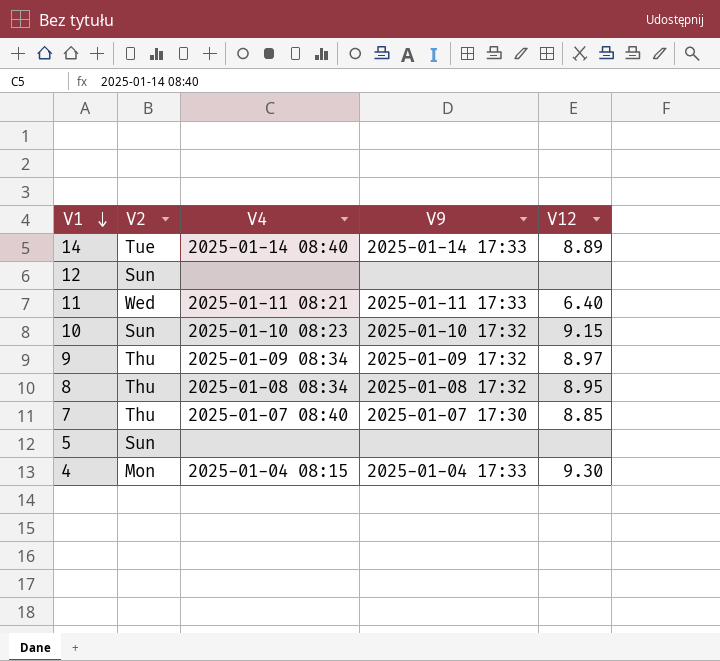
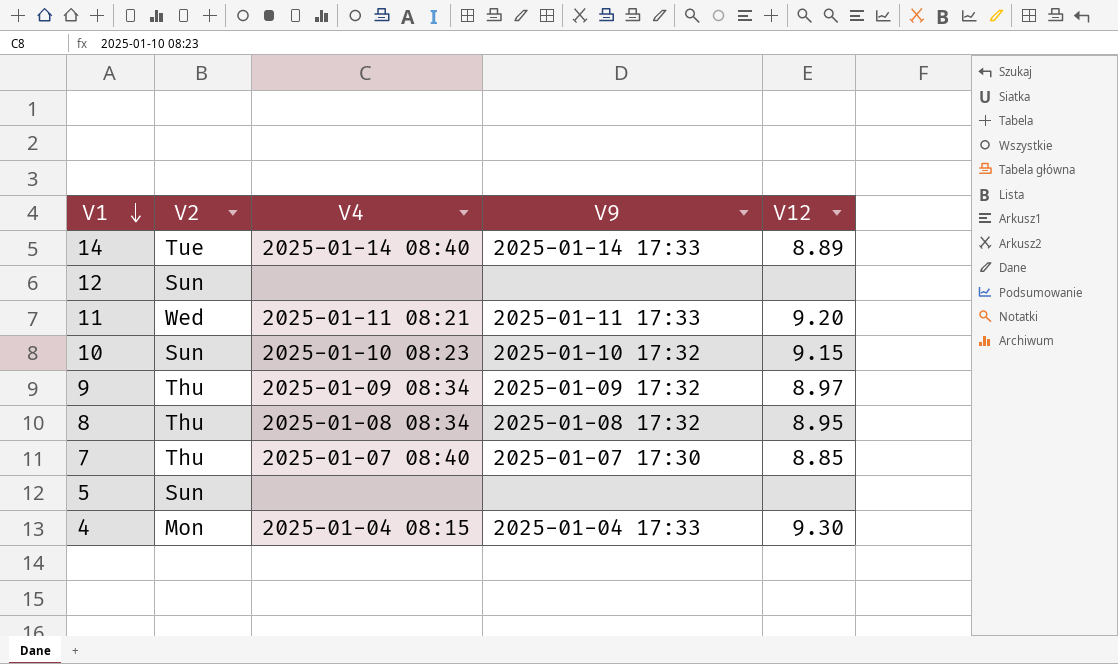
11 | V12: 6.40 -> 9.20

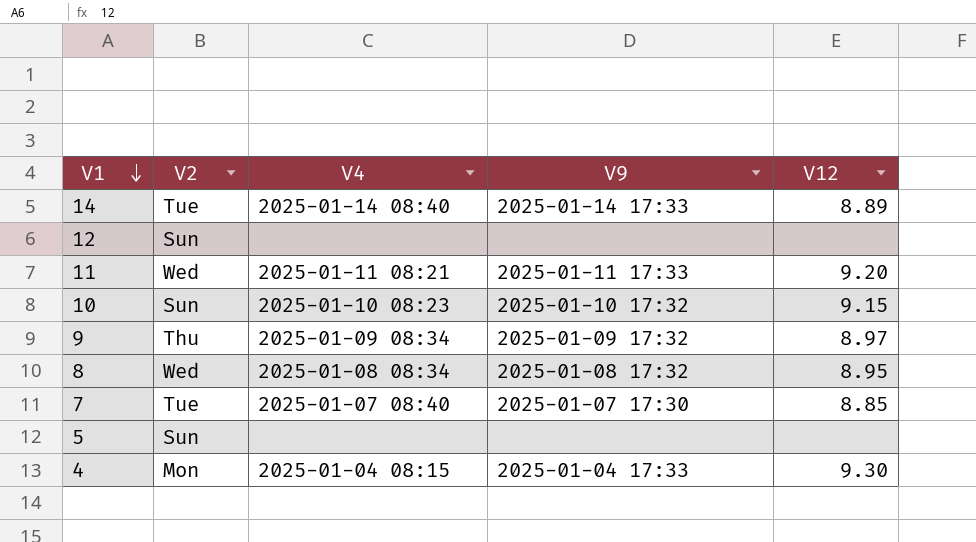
8 | V2: Thu -> Wed
7 | V2: Thu -> Tue

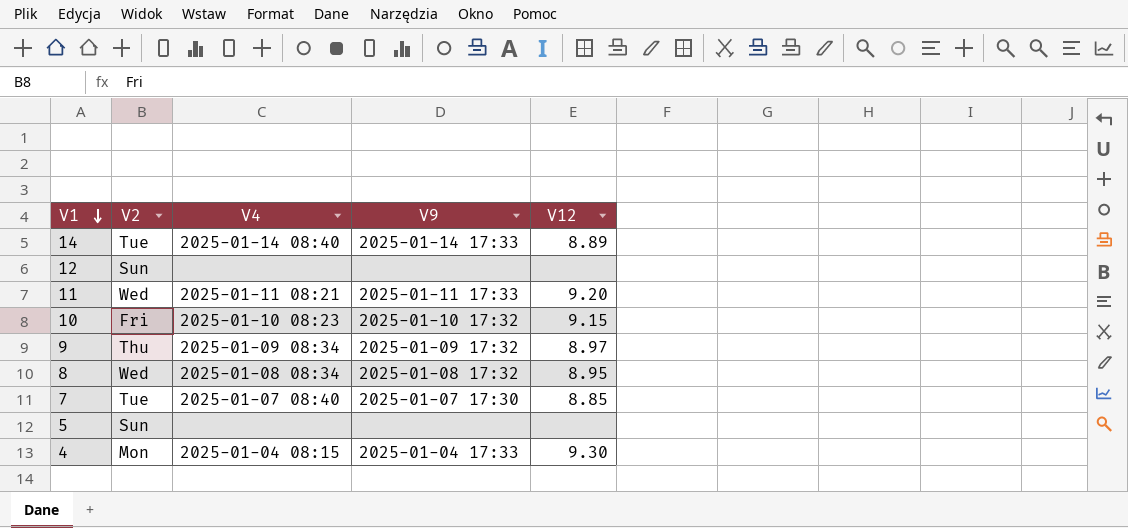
10 | V2: Sun -> Fri

